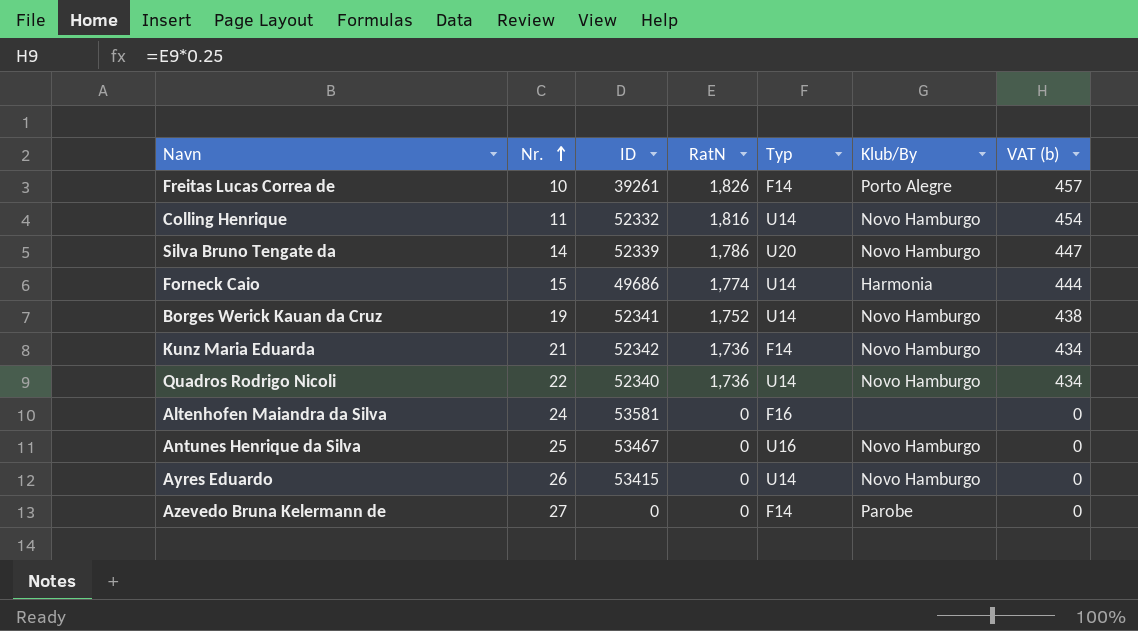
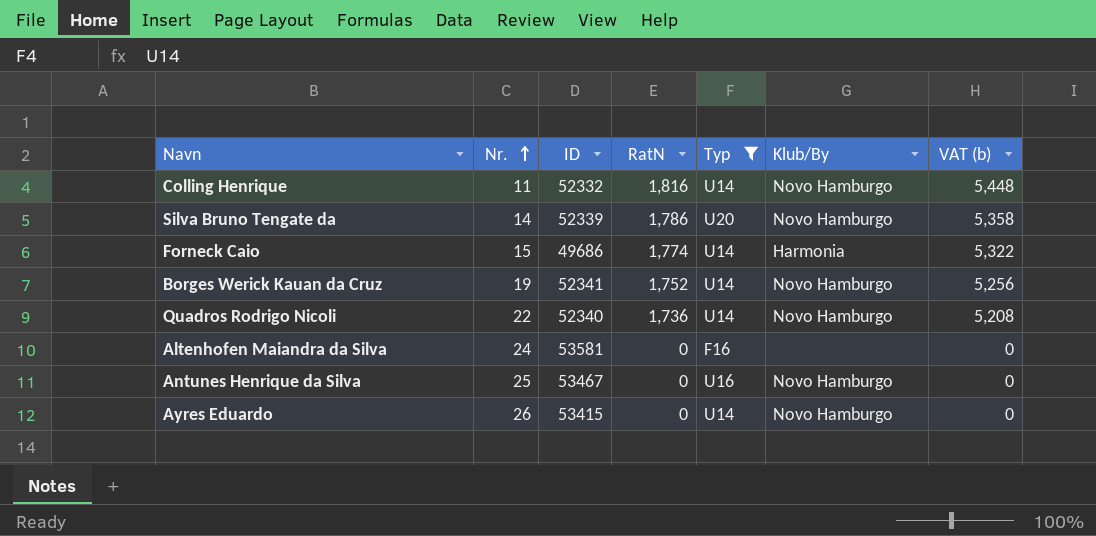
filter: none -> Typ != F14
column VAT (b) | formula: [RatN] * 0.25 -> [RatN] * 3

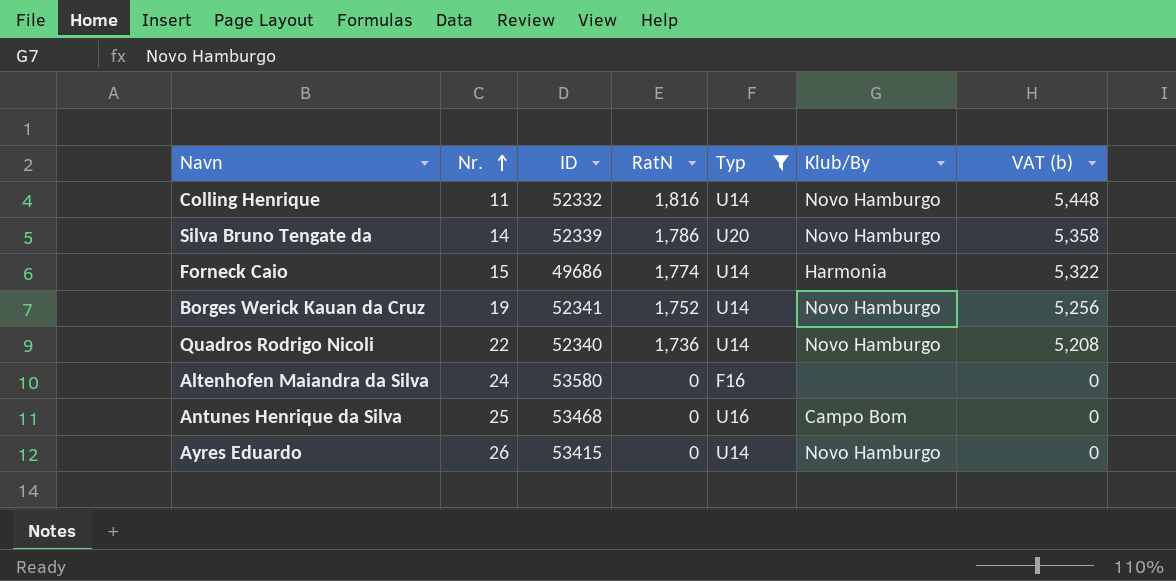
Altenhofen Maiandra da Silva | ID: 53581 -> 53580
Antunes Henrique da Silva | ID: 53467 -> 53468
Antunes Henrique da Silva | Klub/By: Novo Hamburgo -> Campo Bom

